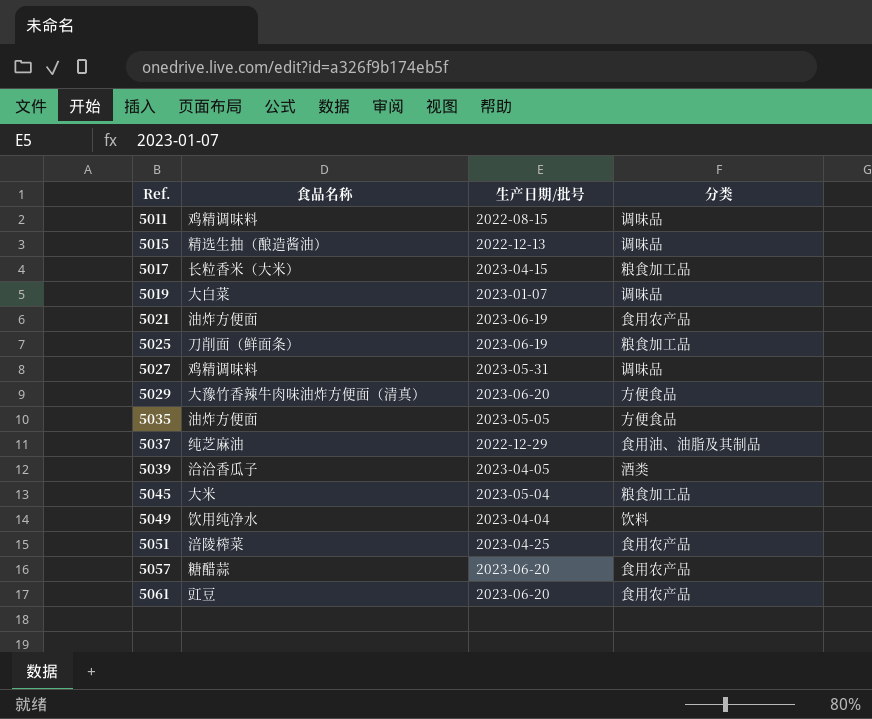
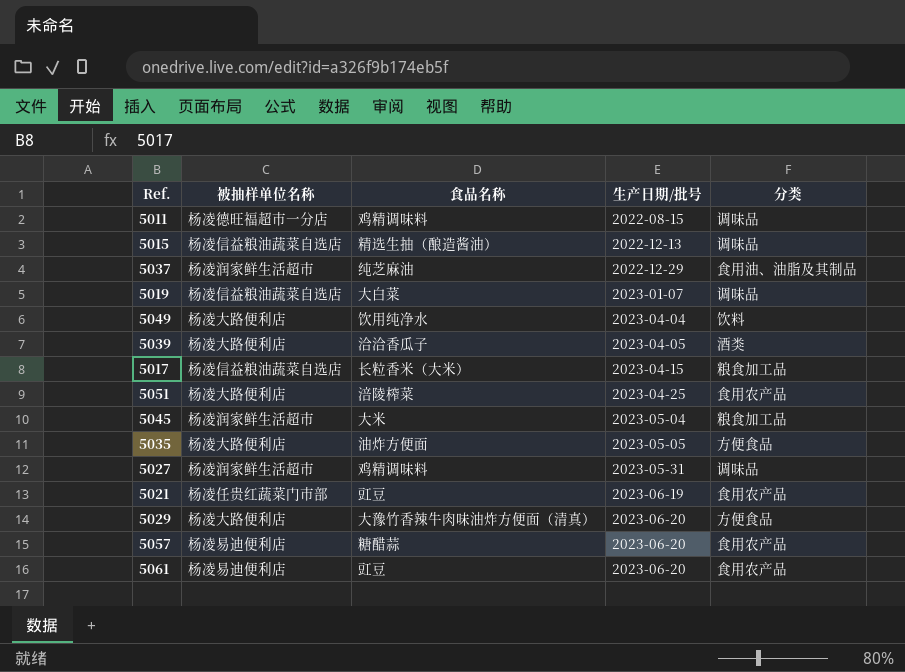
row order: Ref. ascending -> 生产日期/批号 ascending
column 被抽样单位名称 | position: none -> 2
row 5025: 刀削面（鲜面条） | 2023-06-19 | 粮食加工品 -> none
5021 | 食品名称: 油炸方便面 -> 豇豆

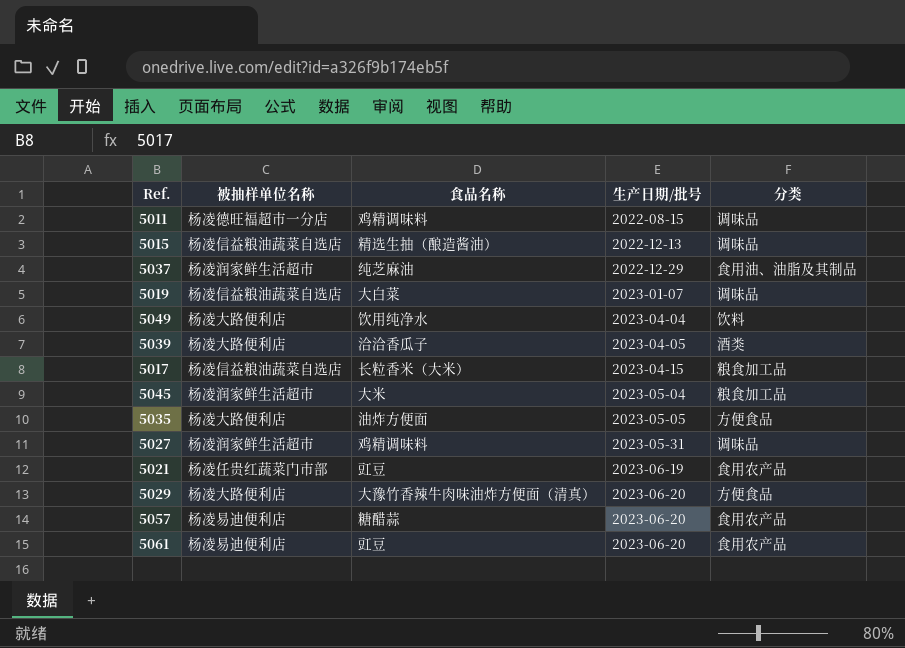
row 5051: 杨凌大路便利店 | 涪陵榨菜 | 2023-04-25 | 食用农产品 -> none

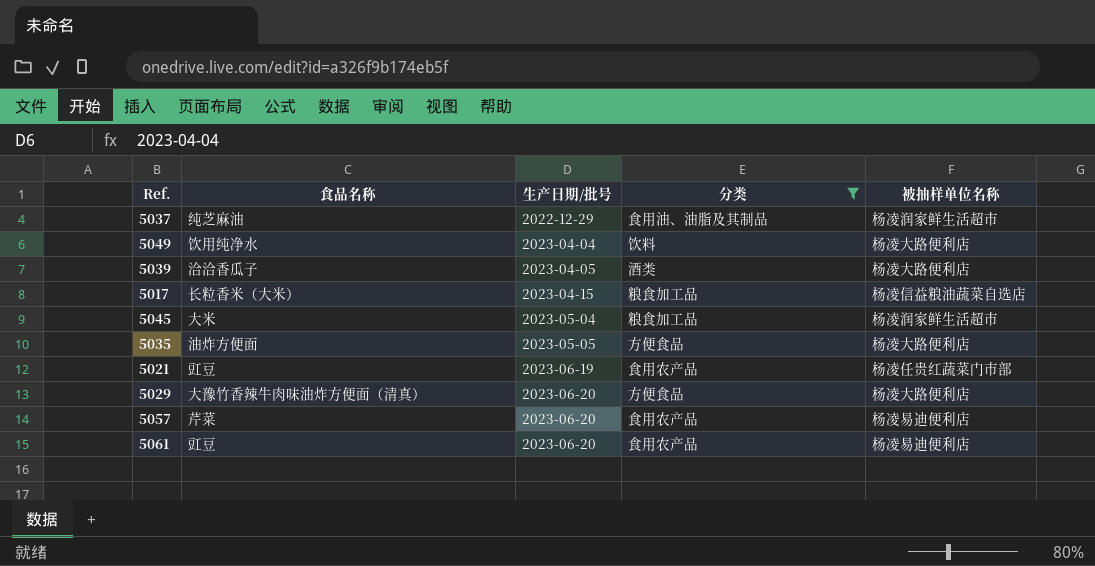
filter: none -> 分类 != 调味品
column 被抽样单位名称 | position: 2 -> 5
5057 | 食品名称: 糖醋蒜 -> 芹菜

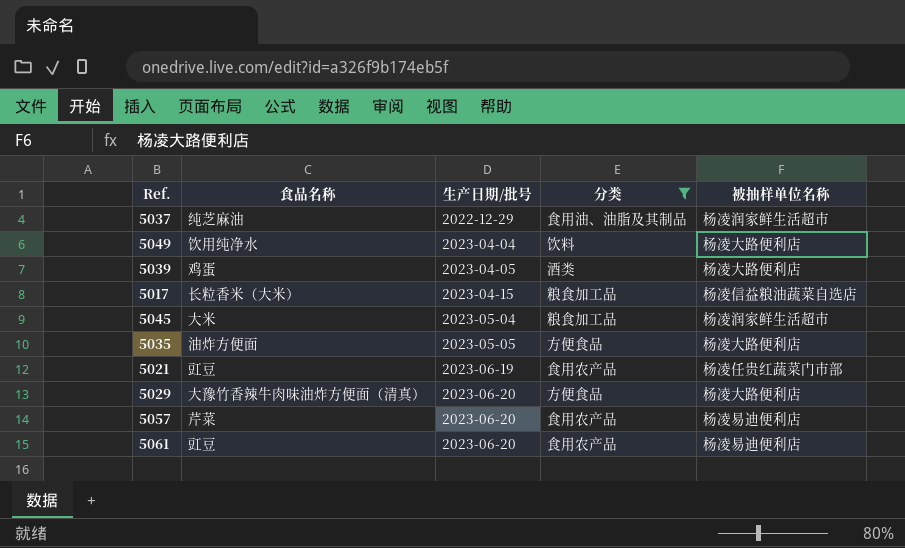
5039 | 食品名称: 洽洽香瓜子 -> 鸡蛋

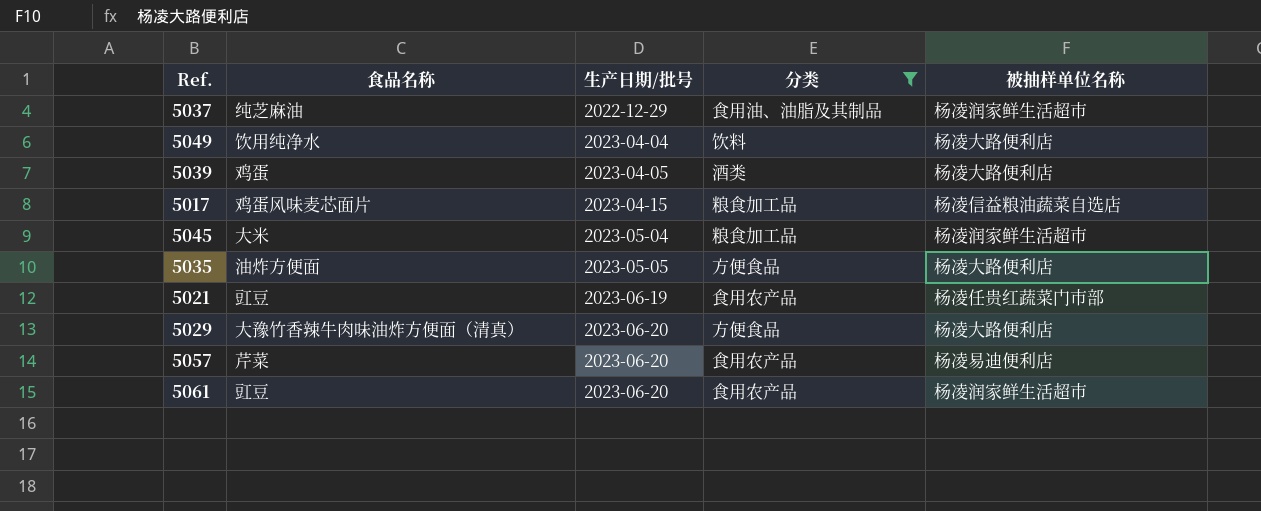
5017 | 食品名称: 长粒香米（大米） -> 鸡蛋风味麦芯面片
5061 | 被抽样单位名称: 杨凌易迪便利店 -> 杨凌润家鲜生活超市

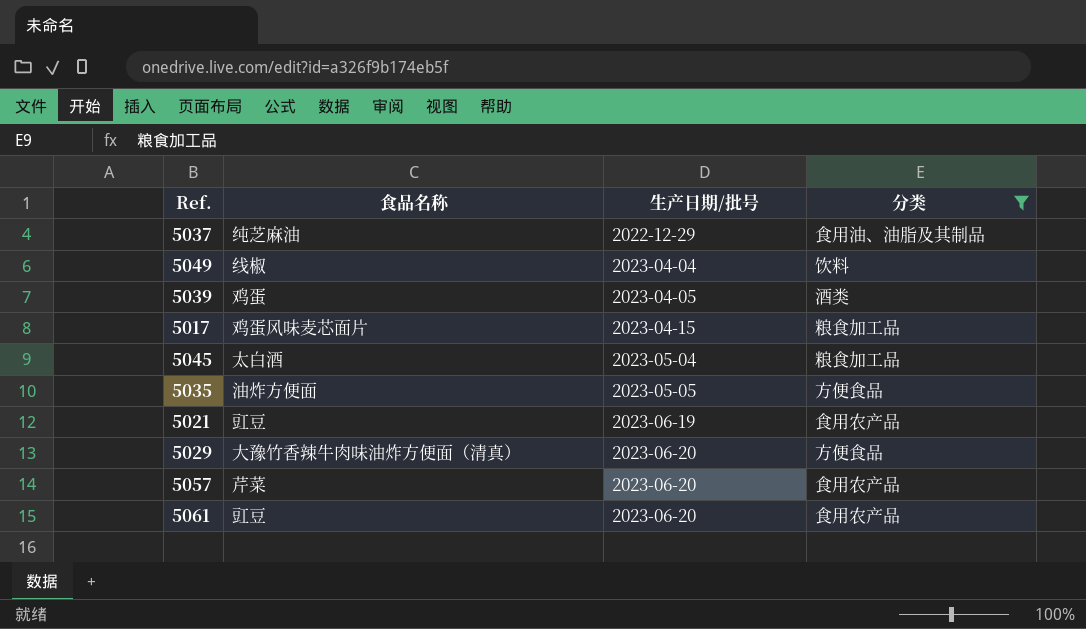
column 被抽样单位名称 | position: 5 -> none
5049 | 食品名称: 饮用纯净水 -> 线椒
5045 | 食品名称: 大米 -> 太白酒

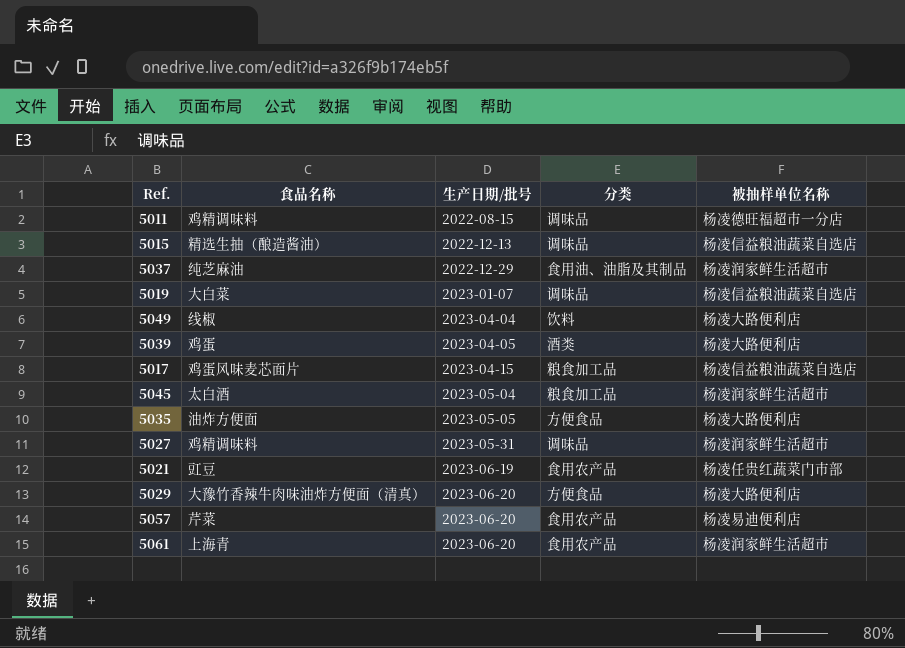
filter: 分类 != 调味品 -> none
column 被抽样单位名称 | position: none -> 5
5061 | 食品名称: 豇豆 -> 上海青

